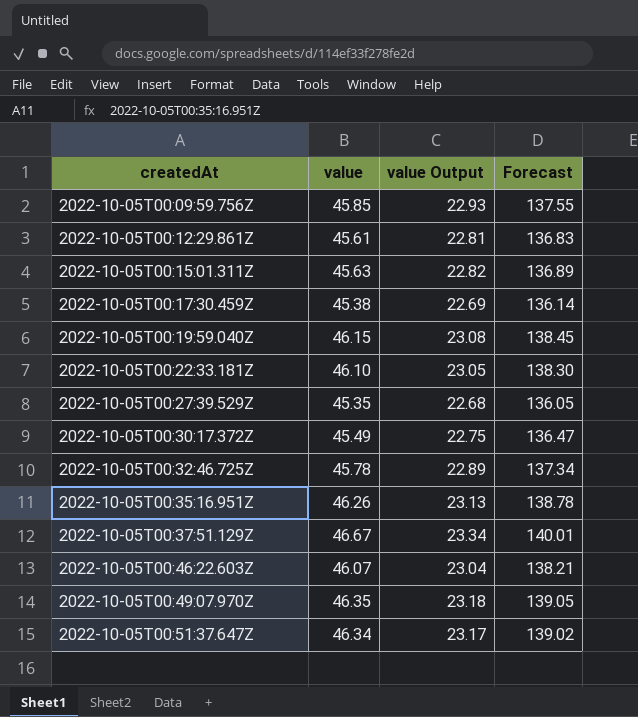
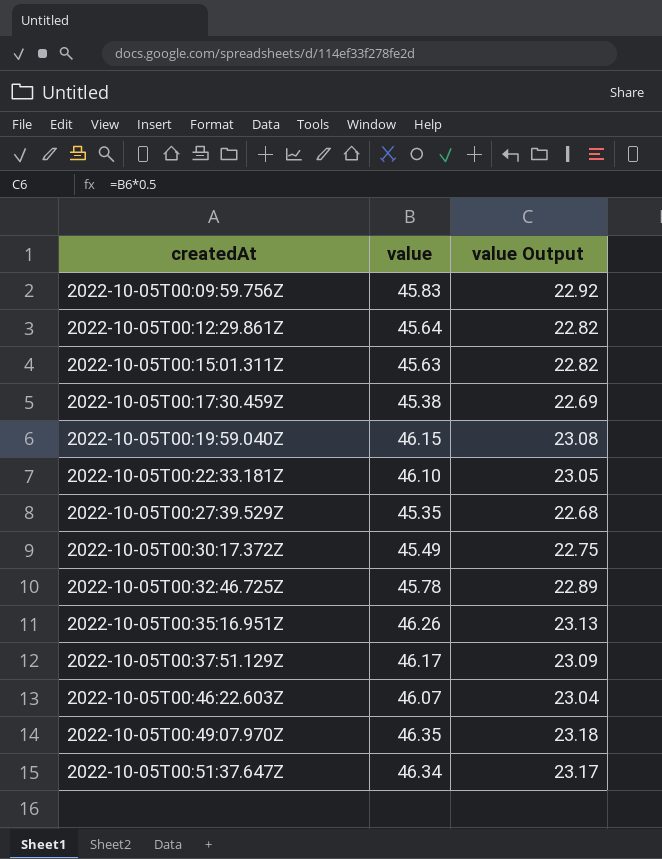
column Forecast | formula: [value] * 3 -> none
2022-10-05T00:09:59.756Z | value: 45.85 -> 45.83
2022-10-05T00:09:59.756Z | value Output: 22.93 -> 22.92
2022-10-05T00:12:29.861Z | value: 45.61 -> 45.64
2022-10-05T00:12:29.861Z | value Output: 22.81 -> 22.82
2022-10-05T00:37:51.129Z | value: 46.67 -> 46.17
2022-10-05T00:37:51.129Z | value Output: 23.34 -> 23.09

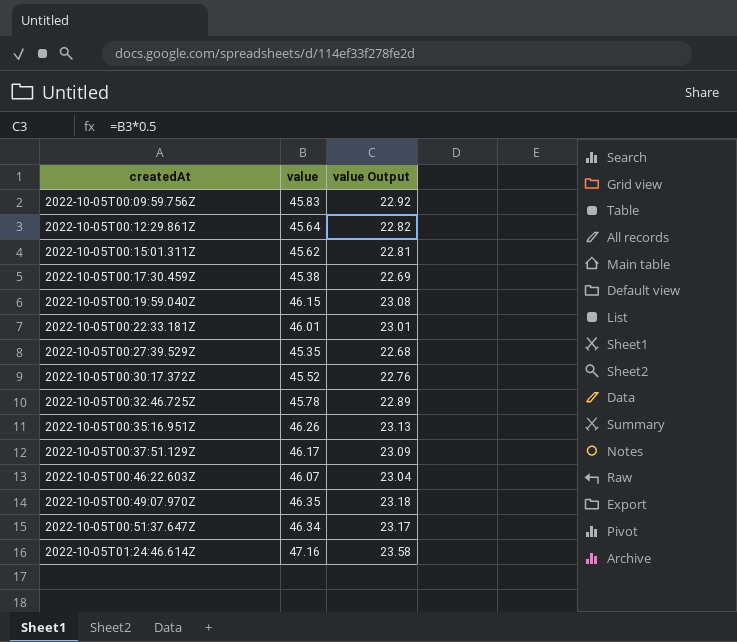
2022-10-05T00:15:01.311Z | value: 45.63 -> 45.62
2022-10-05T00:15:01.311Z | value Output: 22.82 -> 22.81
2022-10-05T00:22:33.181Z | value: 46.10 -> 46.01
2022-10-05T00:22:33.181Z | value Output: 23.05 -> 23.01
2022-10-05T00:30:17.372Z | value: 45.49 -> 45.52
2022-10-05T00:30:17.372Z | value Output: 22.75 -> 22.76
row 2022-10-05T01:24:46.614Z: none -> 47.16 | 23.58

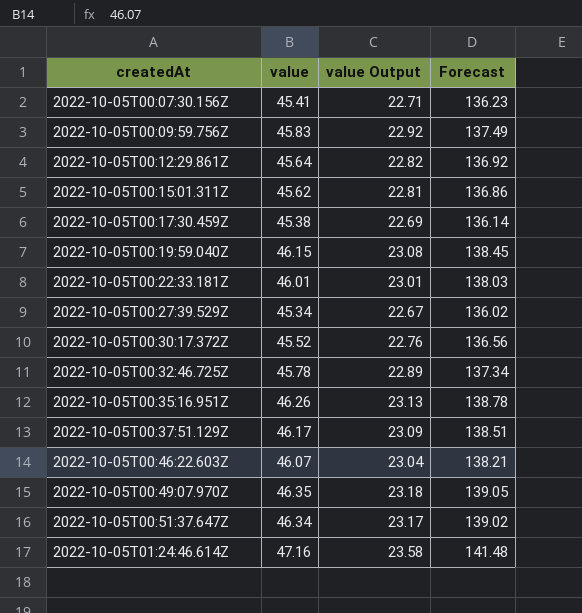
column Forecast | formula: none -> [value] * 3
row 2022-10-05T00:07:30.156Z: none -> 45.41 | 22.71 | 136.23
2022-10-05T00:27:39.529Z | value: 45.35 -> 45.34
2022-10-05T00:27:39.529Z | value Output: 22.68 -> 22.67

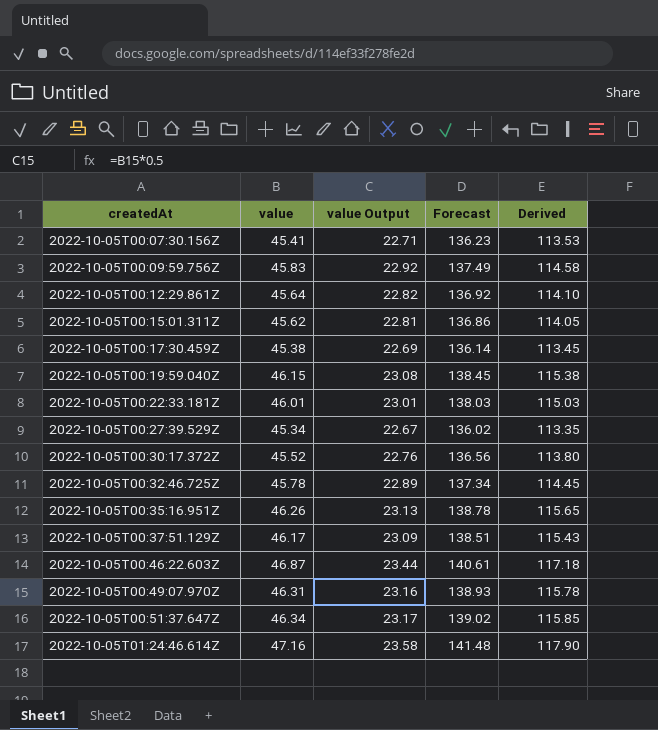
column Derived | formula: none -> [value] * 2.5
2022-10-05T00:46:22.603Z | value: 46.07 -> 46.87
2022-10-05T00:46:22.603Z | value Output: 23.04 -> 23.44
2022-10-05T00:46:22.603Z | Forecast: 138.21 -> 140.61
2022-10-05T00:49:07.970Z | value: 46.35 -> 46.31
2022-10-05T00:49:07.970Z | value Output: 23.18 -> 23.16
2022-10-05T00:49:07.970Z | Forecast: 139.05 -> 138.93

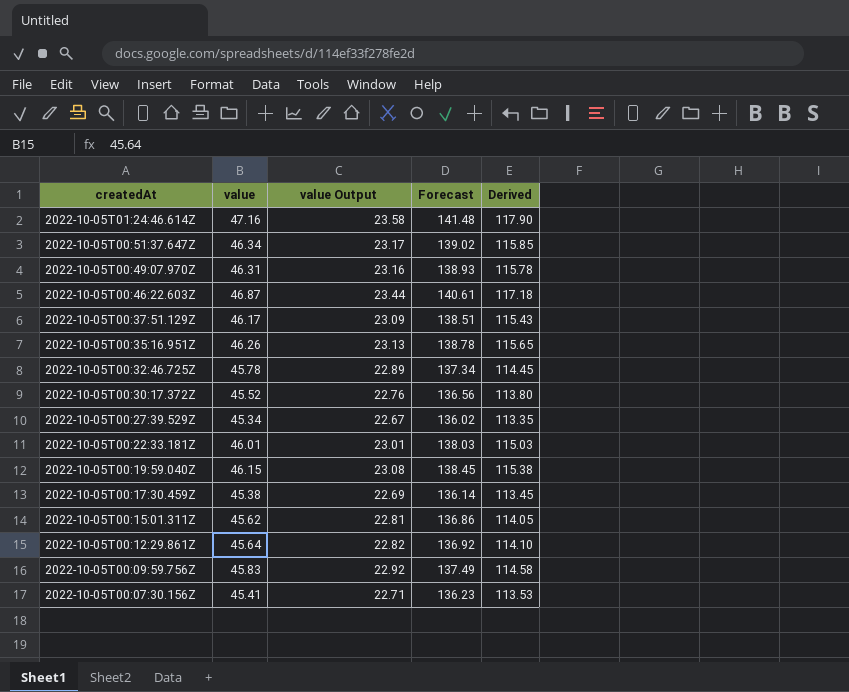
row order: createdAt ascending -> createdAt descending

